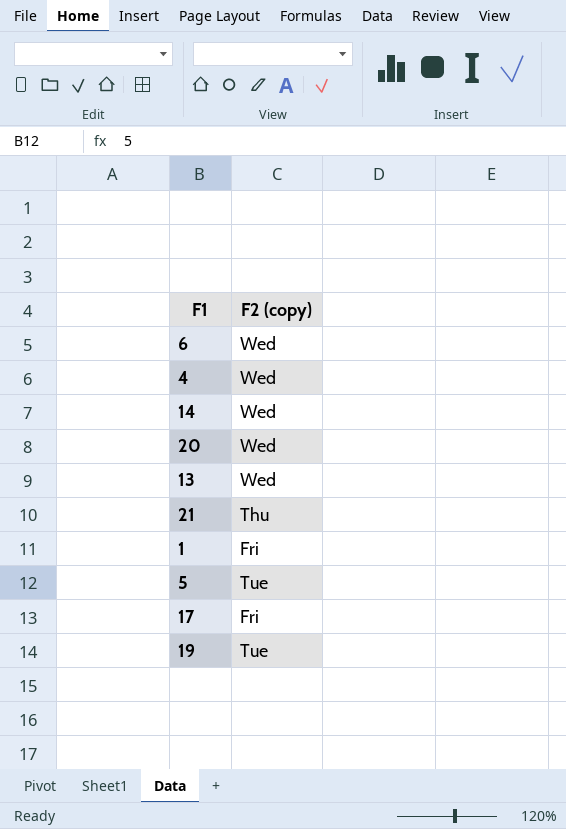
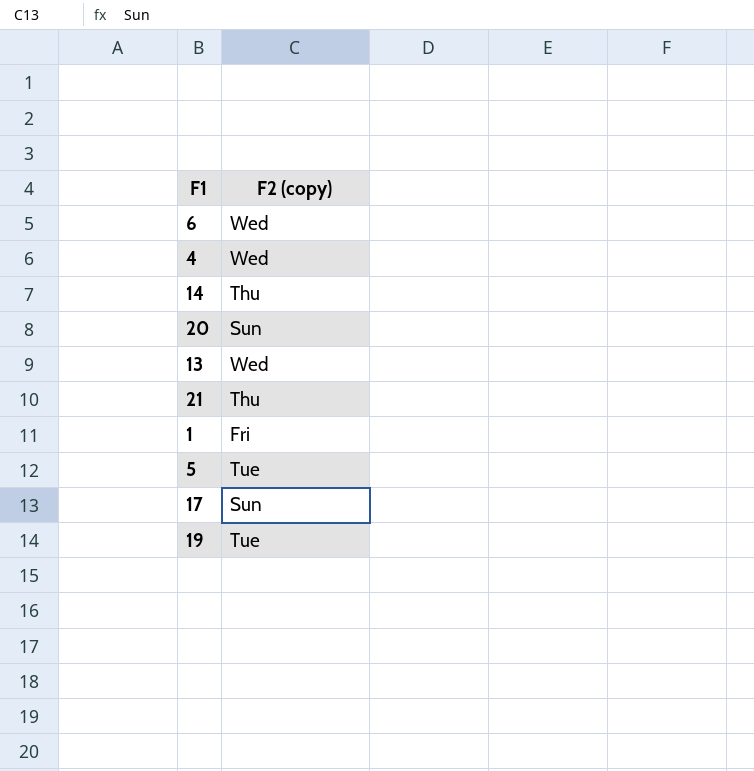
14 | F2 (copy): Wed -> Thu
20 | F2 (copy): Wed -> Sun
17 | F2 (copy): Fri -> Sun

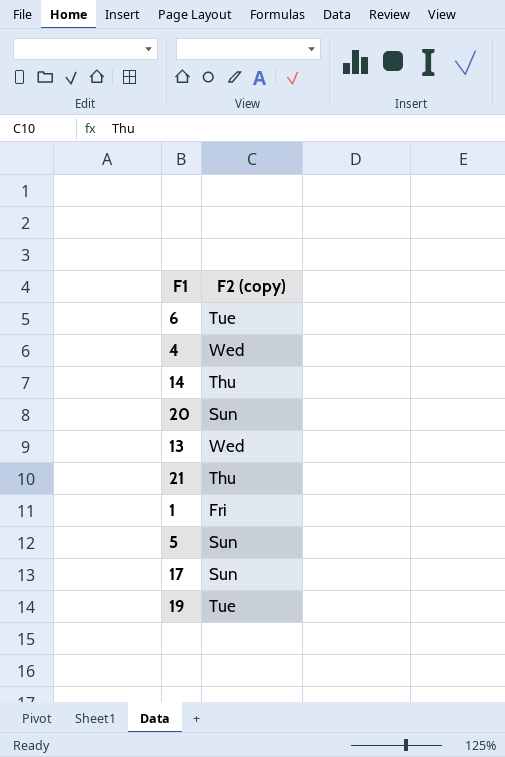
6 | F2 (copy): Wed -> Tue
5 | F2 (copy): Tue -> Sun

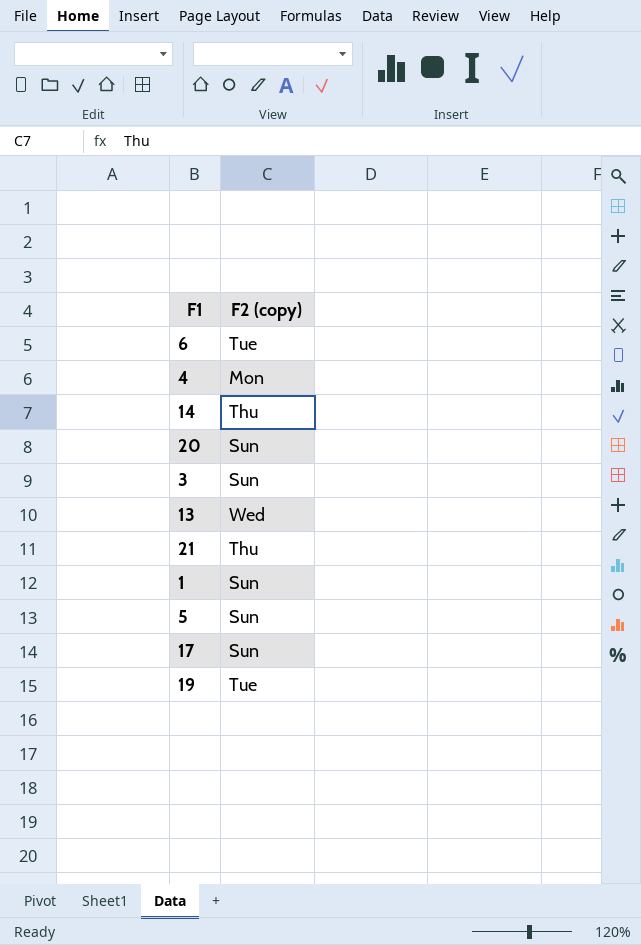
4 | F2 (copy): Wed -> Mon
row 3: none -> Sun
1 | F2 (copy): Fri -> Sun

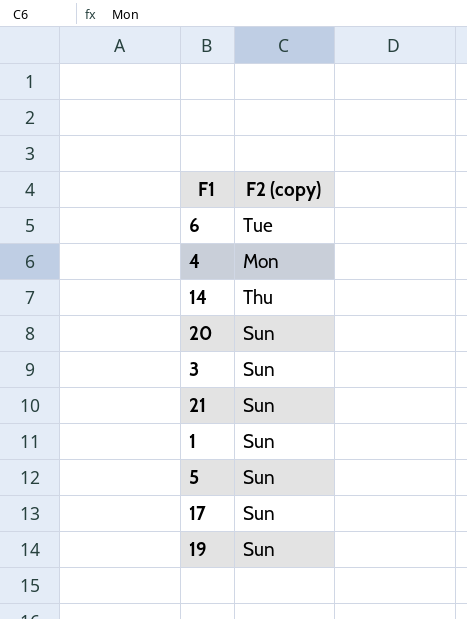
row 13: Wed -> none
21 | F2 (copy): Thu -> Sun
19 | F2 (copy): Tue -> Sun

